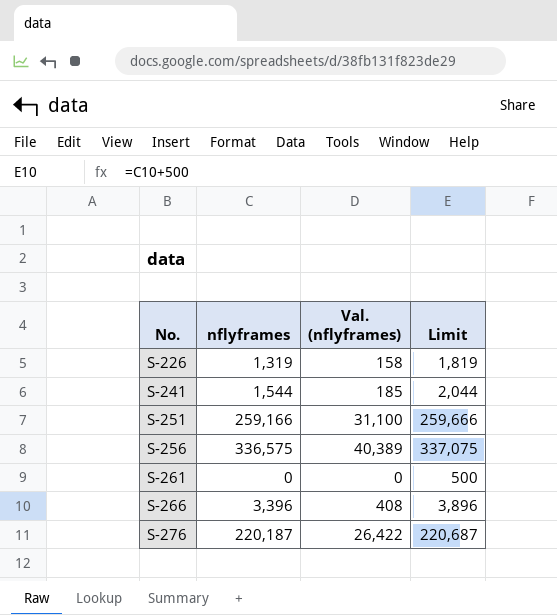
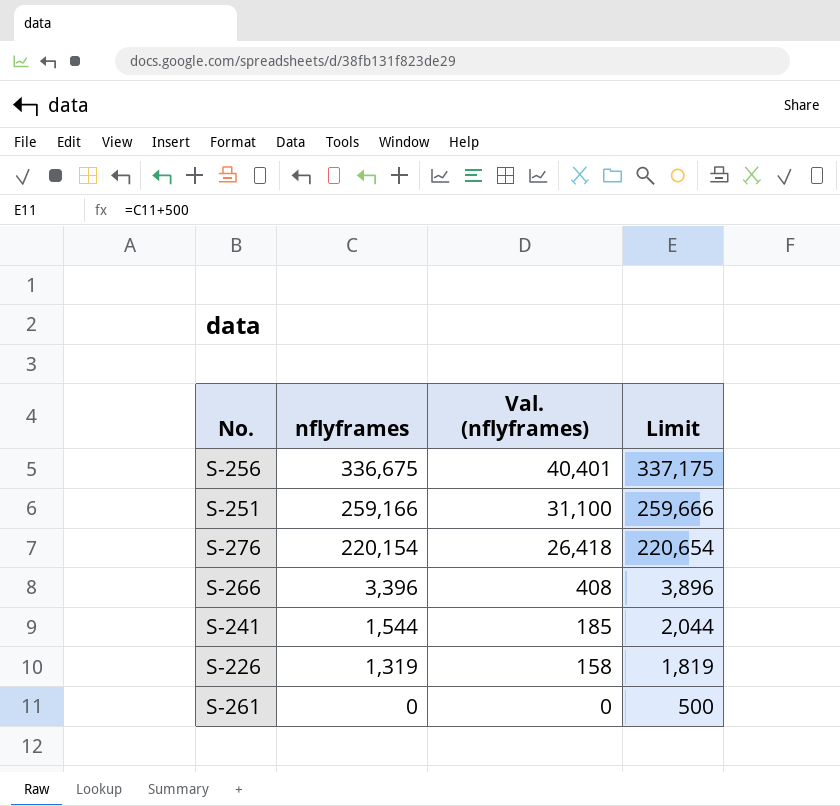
row order: No. ascending -> nflyframes descending
S-256 | nflyframes: 336,575 -> 336,675
S-256 | Val. (nflyframes): 40,389 -> 40,401
S-256 | Limit: 337,075 -> 337,175
S-276 | nflyframes: 220,187 -> 220,154
S-276 | Val. (nflyframes): 26,422 -> 26,418
S-276 | Limit: 220,687 -> 220,654

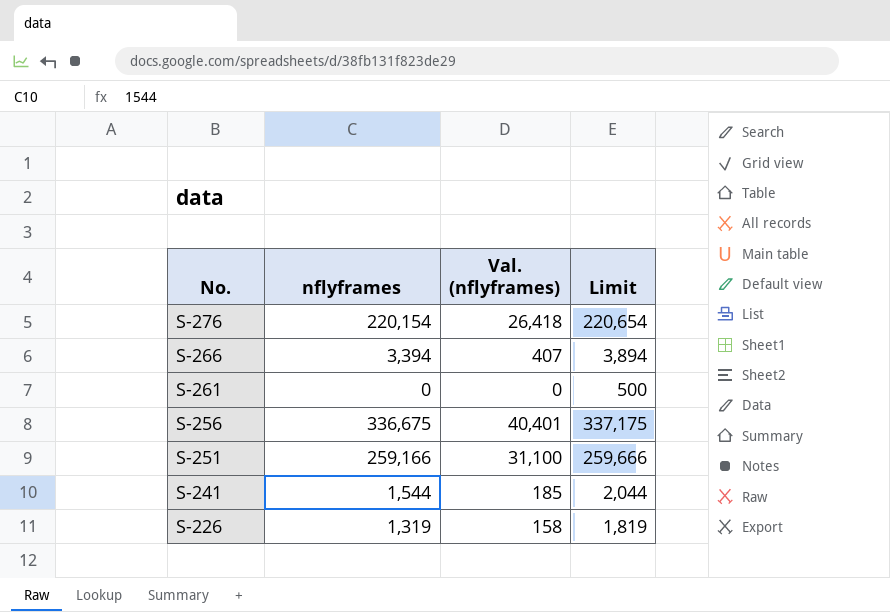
row order: nflyframes descending -> No. descending
S-266 | nflyframes: 3,396 -> 3,394
S-266 | Val. (nflyframes): 408 -> 407
S-266 | Limit: 3,896 -> 3,894

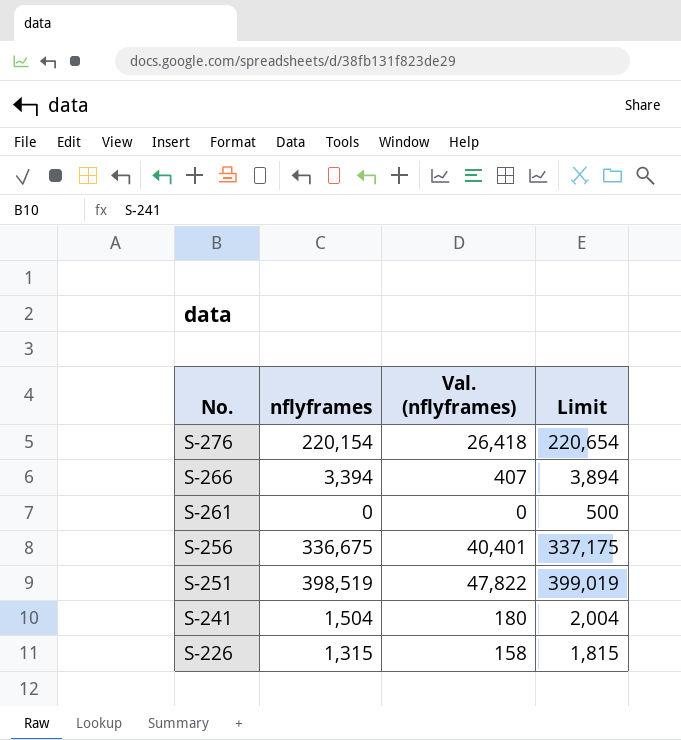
S-251 | nflyframes: 259,166 -> 398,519
S-251 | Val. (nflyframes): 31,100 -> 47,822
S-251 | Limit: 259,666 -> 399,019
S-241 | nflyframes: 1,544 -> 1,504
S-241 | Val. (nflyframes): 185 -> 180
S-241 | Limit: 2,044 -> 2,004
S-226 | nflyframes: 1,319 -> 1,315
S-226 | Limit: 1,819 -> 1,815

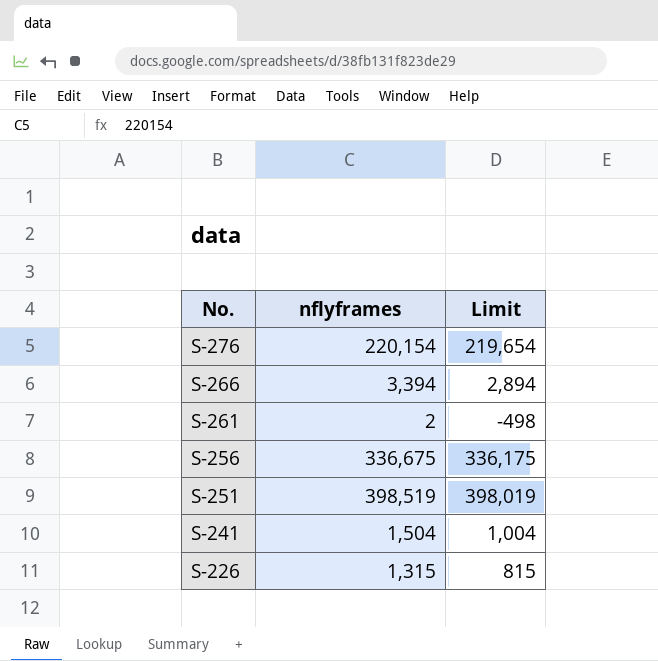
column Val. (nflyframes) | formula: [nflyframes] * 0.12 -> none
column Limit | formula: [nflyframes] + 500 -> [nflyframes] - 500
S-261 | nflyframes: 0 -> 2

